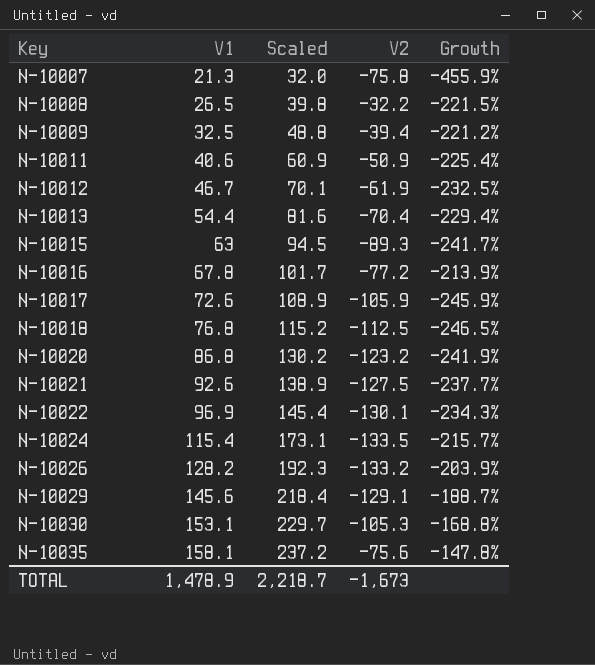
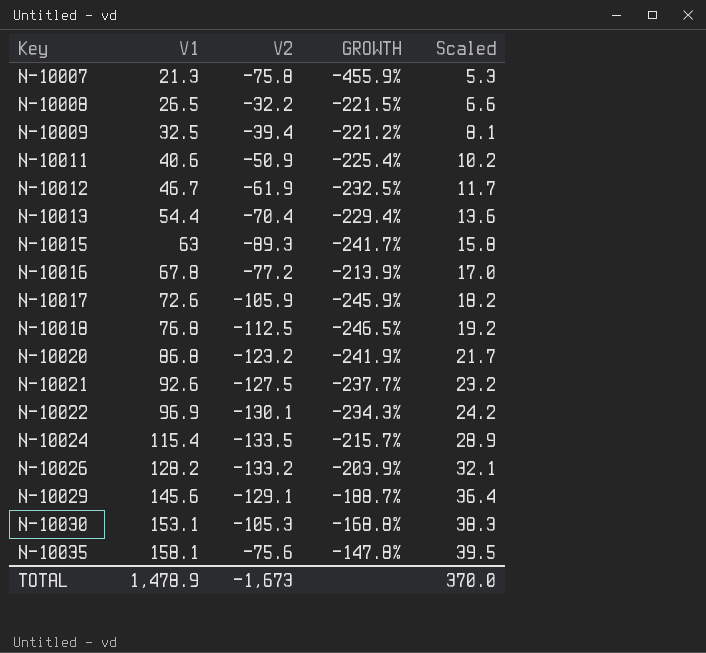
column name: Growth -> GROWTH
column Scaled | formula: [V1] * 1.5 -> [V1] * 0.25
column Scaled | position: 3 -> 5
TOTAL | Scaled: 2,218.7 -> 370.0

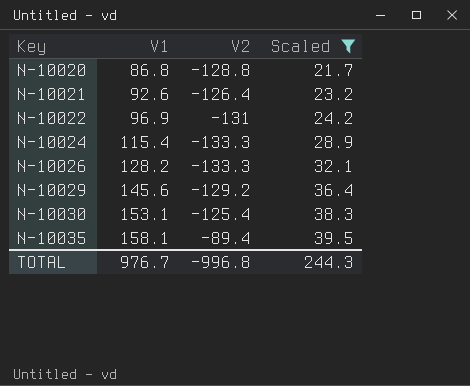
filter: none -> Scaled >= 21.7
column GROWTH | formula: ([V2] - [V1]) / [V1] -> none
N-10020 | V2: -123.2 -> -128.8
N-10021 | V2: -127.5 -> -126.4
N-10022 | V2: -130.1 -> -131
N-10024 | V2: -133.5 -> -133.3
N-10026 | V2: -133.2 -> -133.3
N-10029 | V2: -129.1 -> -129.2
N-10030 | V2: -105.3 -> -125.4
N-10035 | V2: -75.6 -> -89.4
TOTAL | V1: 1,478.9 -> 976.7
TOTAL | V2: -1,673 -> -996.8
TOTAL | Scaled: 370.0 -> 244.3

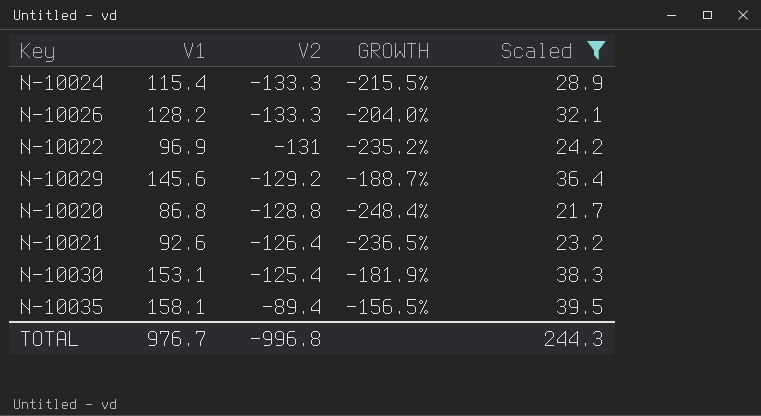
row order: Key ascending -> V2 ascending
column GROWTH | formula: none -> ([V2] - [V1]) / [V1]

